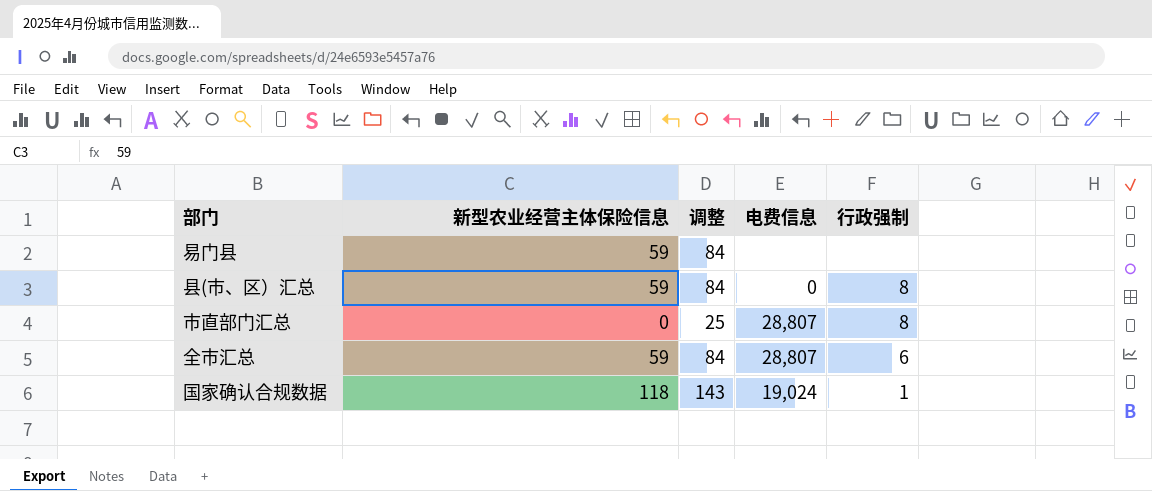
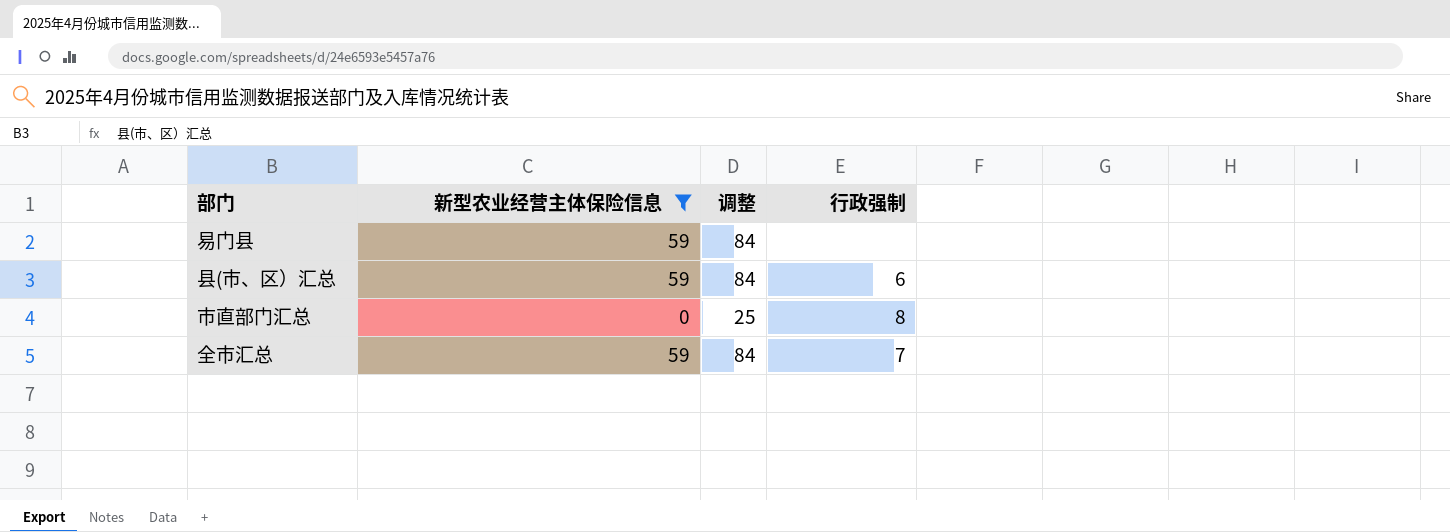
filter: none -> 新型农业经营主体保险信息 != 118
column 电费信息 | position: 4 -> none
县(市、区）汇总 | 行政强制: 8 -> 6
全市汇总 | 行政强制: 6 -> 7

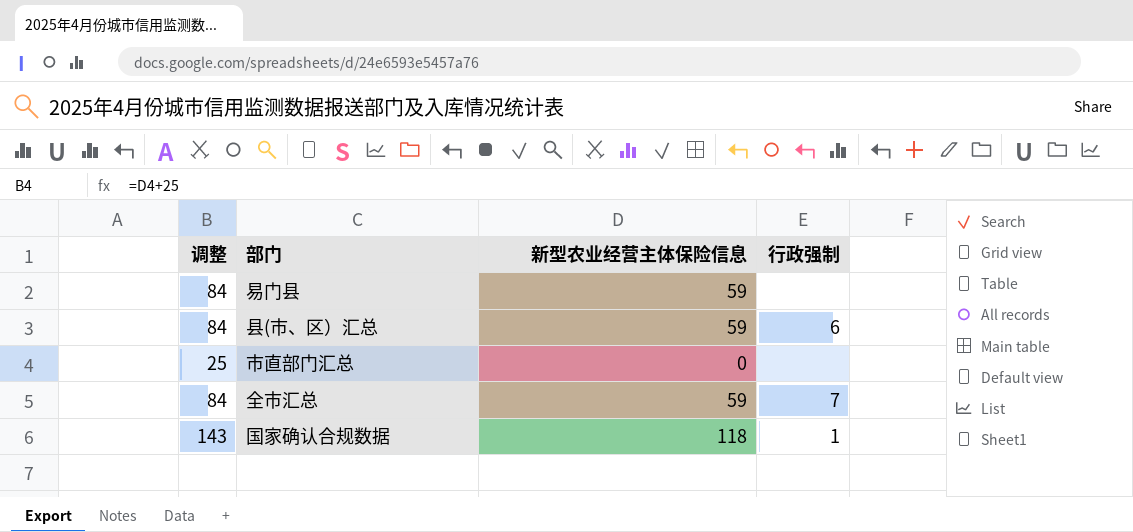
filter: 新型农业经营主体保险信息 != 118 -> none
column 调整 | position: 3 -> 1
市直部门汇总 | 行政强制: 8 -> none

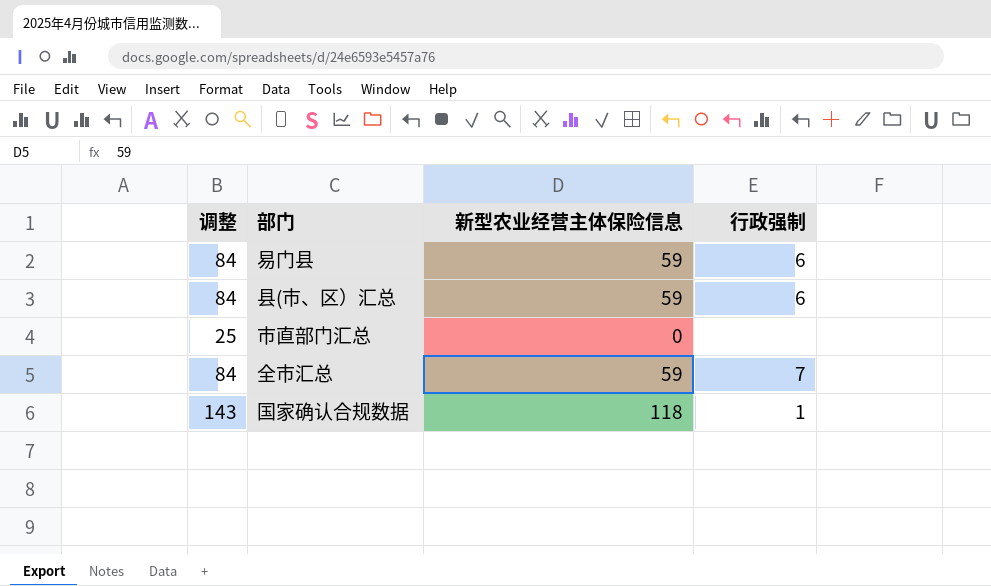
易门县 | 行政强制: none -> 6

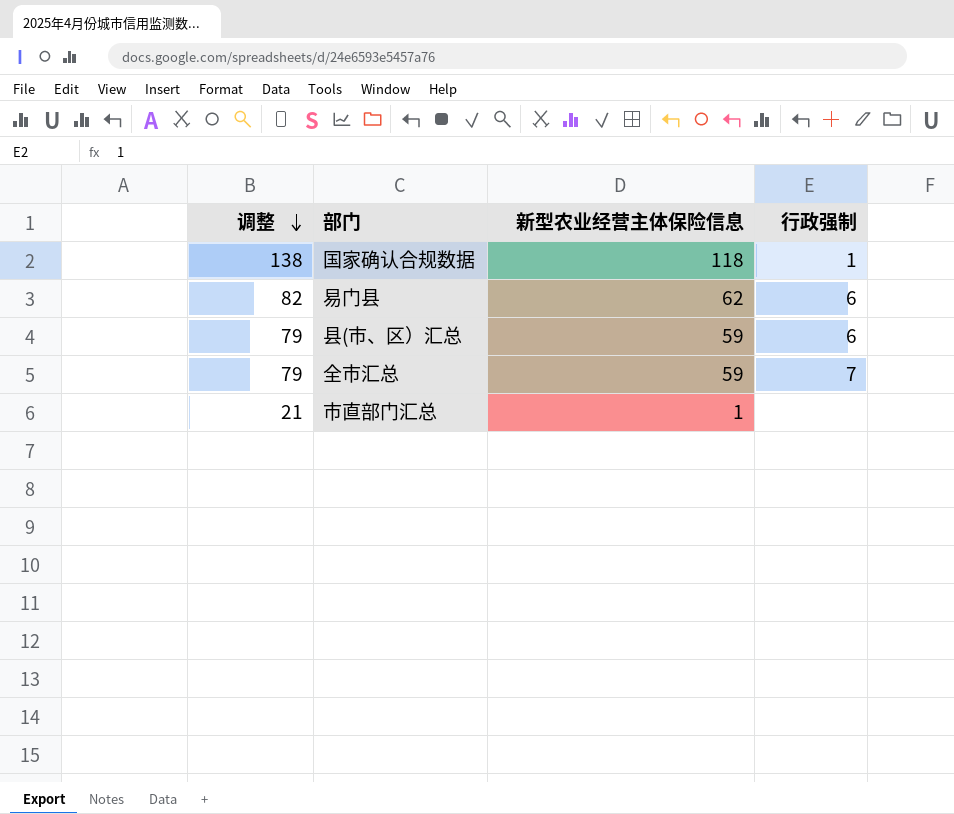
row order: none -> 调整 descending
column 调整 | formula: [新型农业经营主体保险信息] + 25 -> [新型农业经营主体保险信息] + 20
易门县 | 新型农业经营主体保险信息: 59 -> 62
市直部门汇总 | 新型农业经营主体保险信息: 0 -> 1

